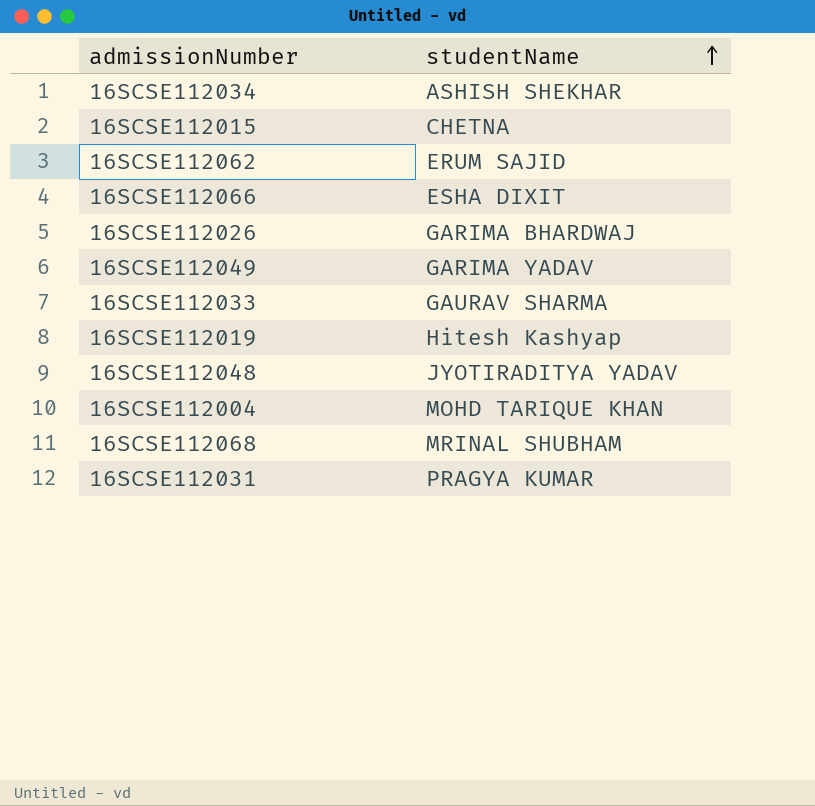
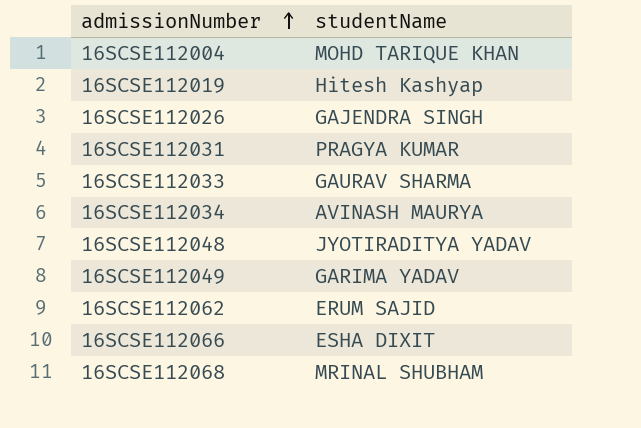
row order: studentName ascending -> admissionNumber ascending
row 16SCSE112015: CHETNA -> none
16SCSE112026 | studentName: GARIMA BHARDWAJ -> GAJENDRA SINGH
16SCSE112034 | studentName: ASHISH SHEKHAR -> AVINASH MAURYA

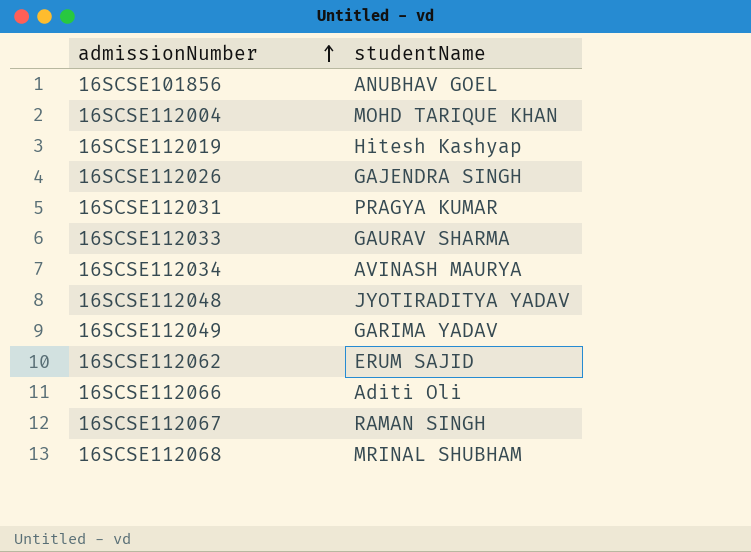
row 16SCSE101856: none -> ANUBHAV GOEL
16SCSE112066 | studentName: ESHA DIXIT -> Aditi Oli
row 16SCSE112067: none -> RAMAN SINGH

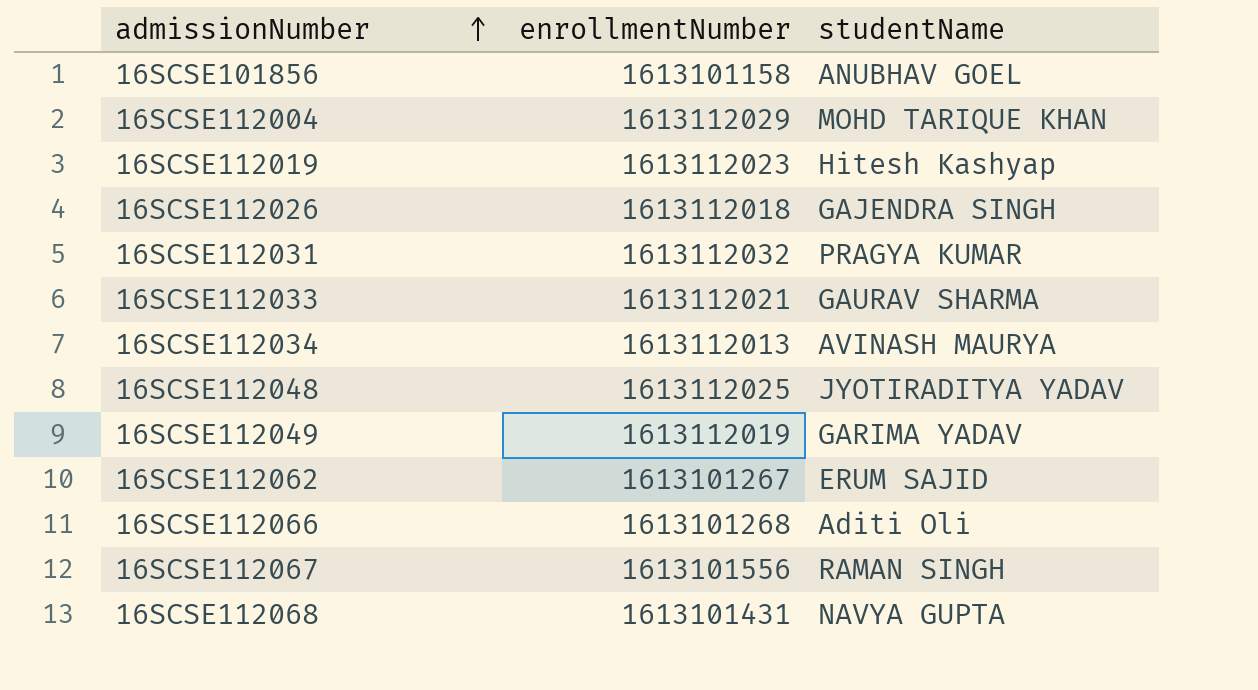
column enrollmentNumber | position: none -> 2
16SCSE112068 | studentName: MRINAL SHUBHAM -> NAVYA GUPTA

